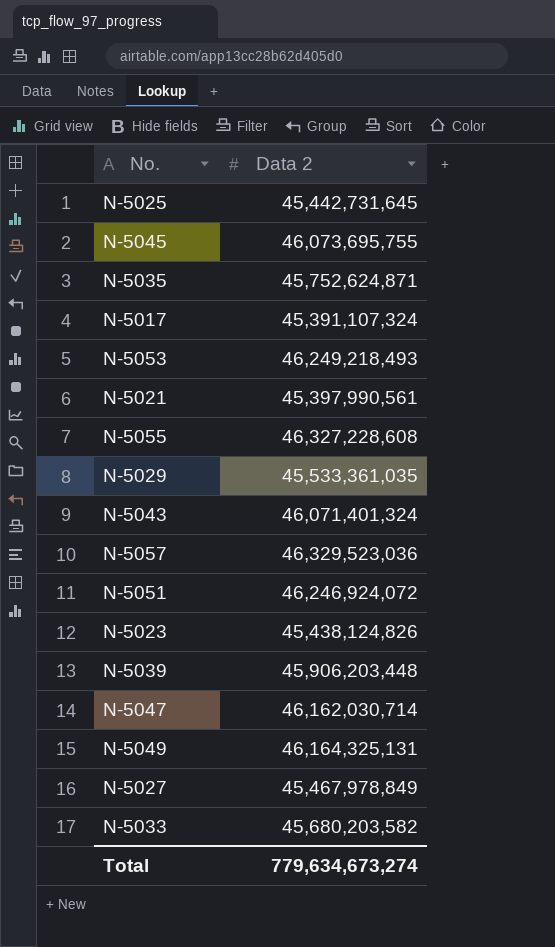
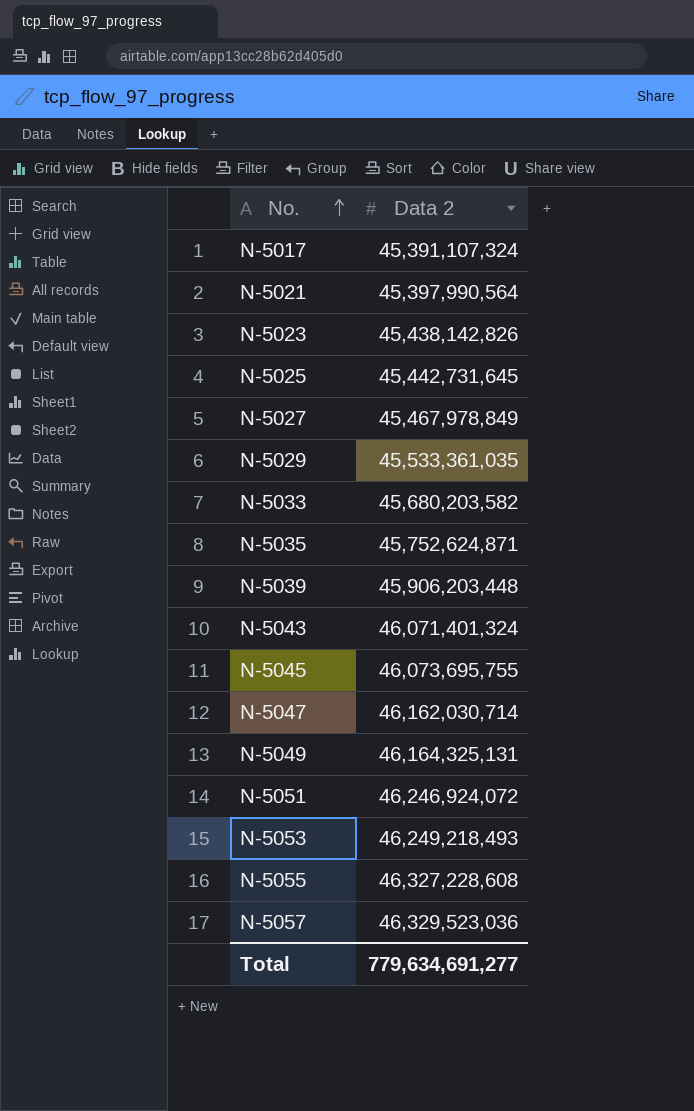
row order: none -> No. ascending
N-5021 | Data 2: 45,397,990,561 -> 45,397,990,564
N-5023 | Data 2: 45,438,124,826 -> 45,438,142,826
Total | Data 2: 779,634,673,274 -> 779,634,691,277

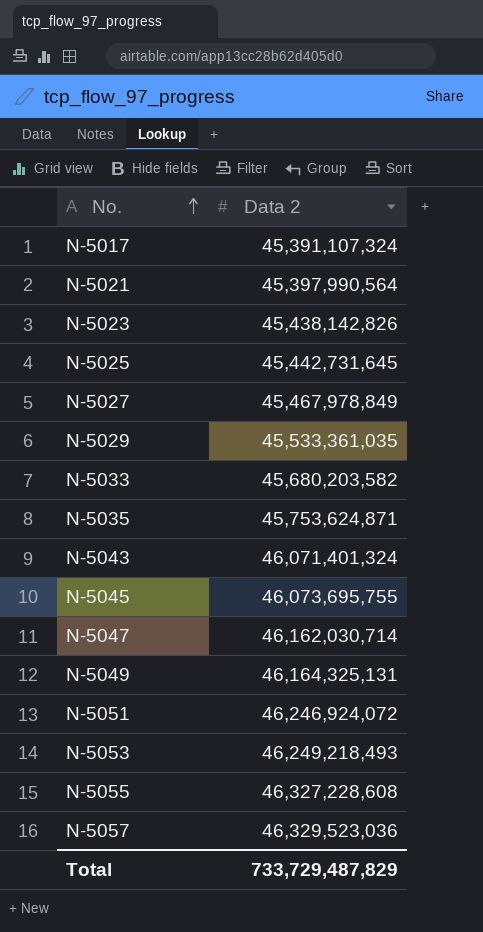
row N-5039: 45,906,203,448 -> none
N-5035 | Data 2: 45,752,624,871 -> 45,753,624,871
Total | Data 2: 779,634,691,277 -> 733,729,487,829

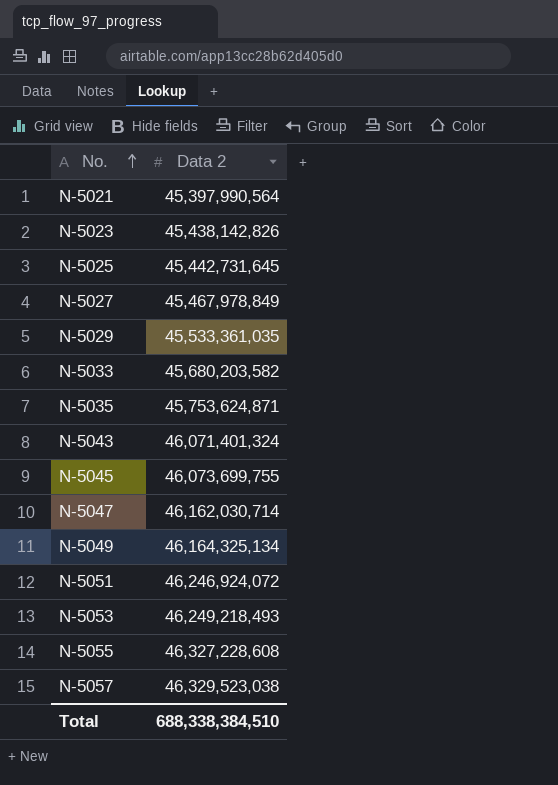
row N-5017: 45,391,107,324 -> none
N-5045 | Data 2: 46,073,695,755 -> 46,073,699,755
N-5049 | Data 2: 46,164,325,131 -> 46,164,325,134
N-5057 | Data 2: 46,329,523,036 -> 46,329,523,038
Total | Data 2: 733,729,487,829 -> 688,338,384,510

